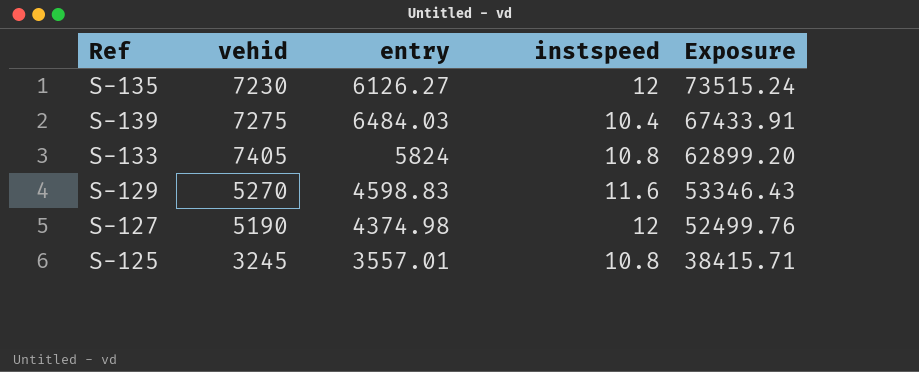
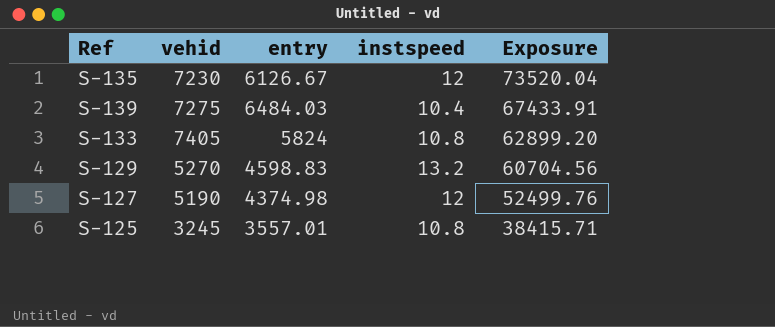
S-135 | entry: 6126.27 -> 6126.67
S-135 | Exposure: 73515.24 -> 73520.04
S-129 | instspeed: 11.6 -> 13.2
S-129 | Exposure: 53346.43 -> 60704.56

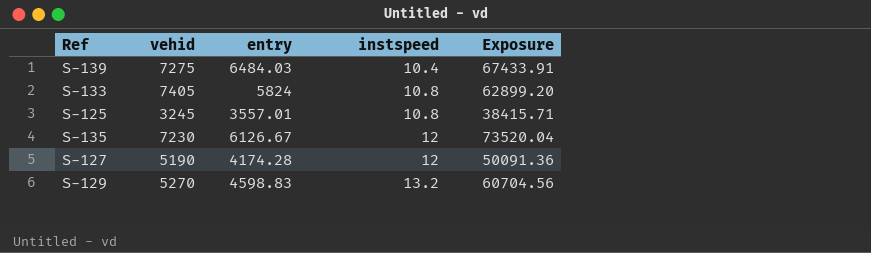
row order: Exposure descending -> instspeed ascending
S-127 | entry: 4374.98 -> 4174.28
S-127 | Exposure: 52499.76 -> 50091.36

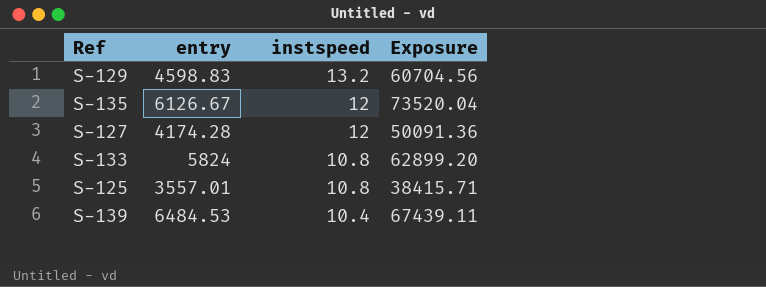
row order: instspeed ascending -> instspeed descending
column vehid | position: 2 -> none
S-139 | entry: 6484.03 -> 6484.53
S-139 | Exposure: 67433.91 -> 67439.11

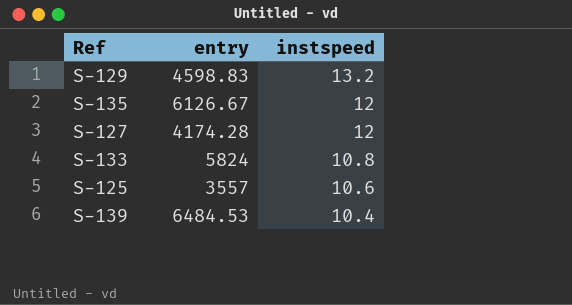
column Exposure | formula: [entry] * [instspeed] -> none
S-125 | entry: 3557.01 -> 3557
S-125 | instspeed: 10.8 -> 10.6

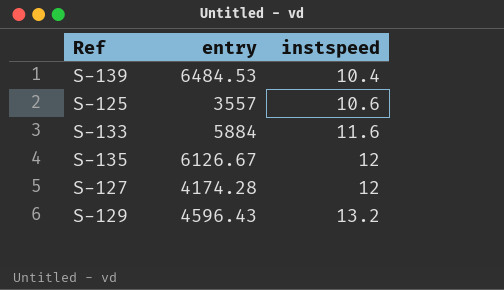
row order: instspeed descending -> instspeed ascending
S-133 | entry: 5824 -> 5884
S-133 | instspeed: 10.8 -> 11.6
S-129 | entry: 4598.83 -> 4596.43

